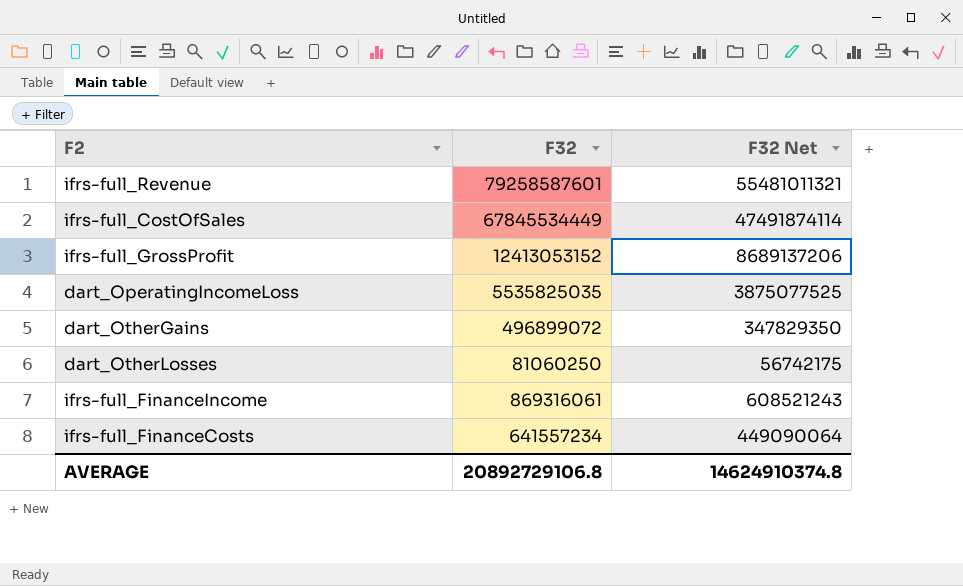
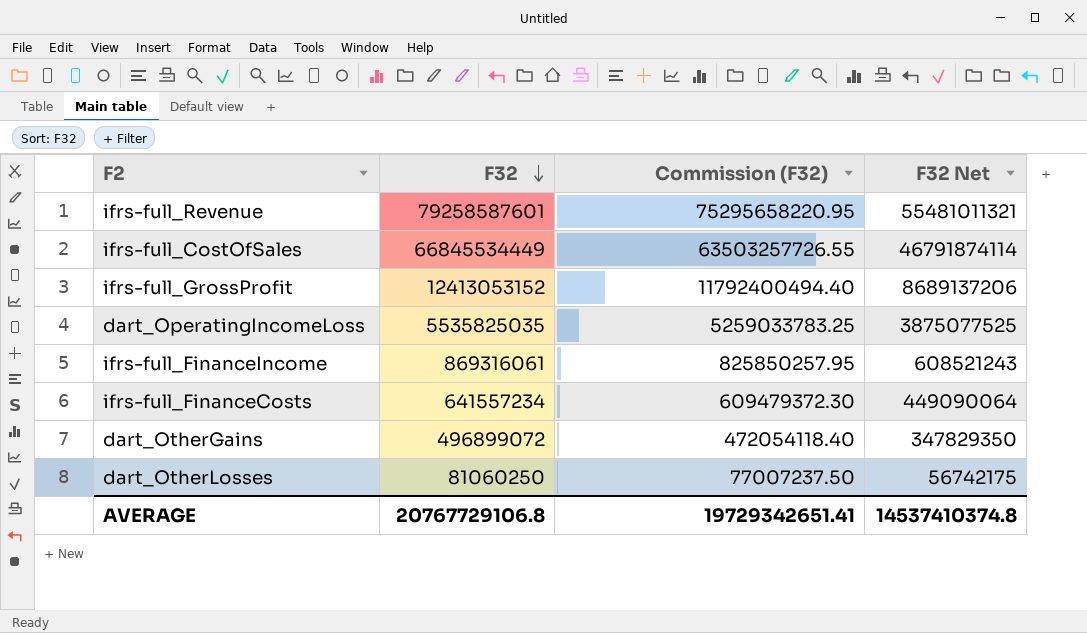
row order: none -> F32 descending
column Commission (F32) | formula: none -> [F32] * 0.95
ifrs-full_CostOfSales | F32: 67845534449 -> 66845534449
ifrs-full_CostOfSales | F32 Net: 47491874114 -> 46791874114
AVERAGE | F32: 20892729106.8 -> 20767729106.8
AVERAGE | F32 Net: 14624910374.8 -> 14537410374.8

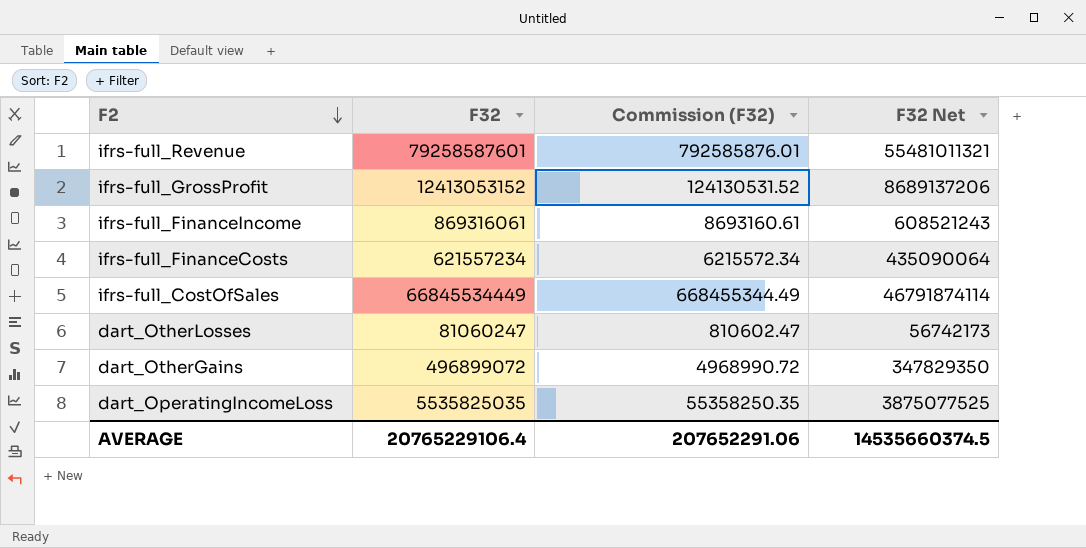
row order: F32 descending -> F2 descending
column Commission (F32) | formula: [F32] * 0.95 -> [F32] * 0.01
ifrs-full_FinanceCosts | F32: 641557234 -> 621557234
ifrs-full_FinanceCosts | F32 Net: 449090064 -> 435090064
dart_OtherLosses | F32: 81060250 -> 81060247
dart_OtherLosses | F32 Net: 56742175 -> 56742173
AVERAGE | F32: 20767729106.8 -> 20765229106.4
AVERAGE | Commission (F32): 19729342651.41 -> 207652291.06
AVERAGE | F32 Net: 14537410374.8 -> 14535660374.5

